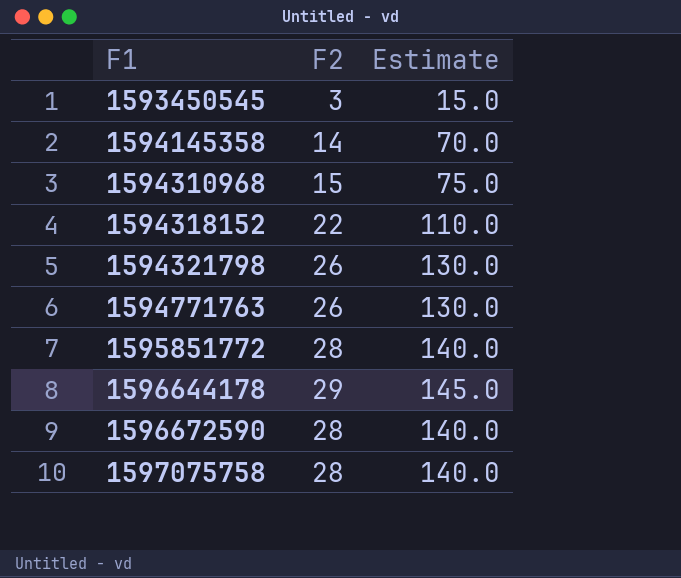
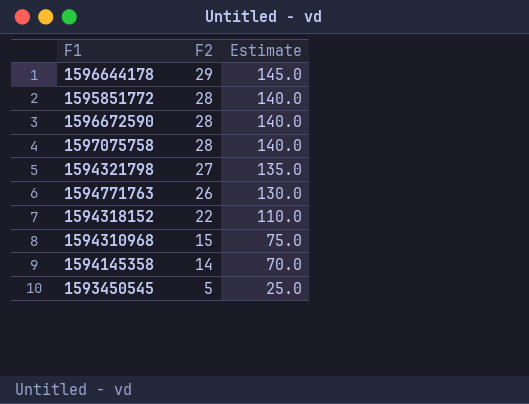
row order: F1 ascending -> F2 descending
1594321798 | F2: 26 -> 27
1594321798 | Estimate: 130.0 -> 135.0
1593450545 | F2: 3 -> 5
1593450545 | Estimate: 15.0 -> 25.0

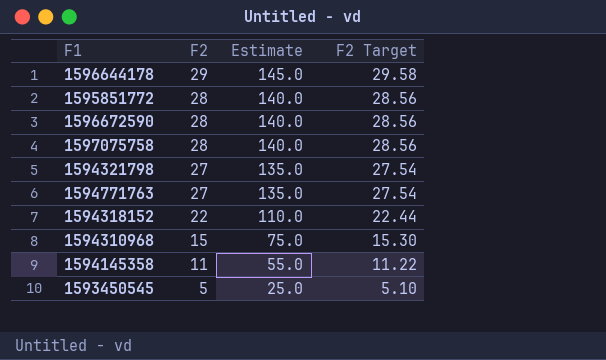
column F2 Target | formula: none -> [F2] * 1.02
1594771763 | F2: 26 -> 27
1594771763 | Estimate: 130.0 -> 135.0
1594145358 | F2: 14 -> 11
1594145358 | Estimate: 70.0 -> 55.0

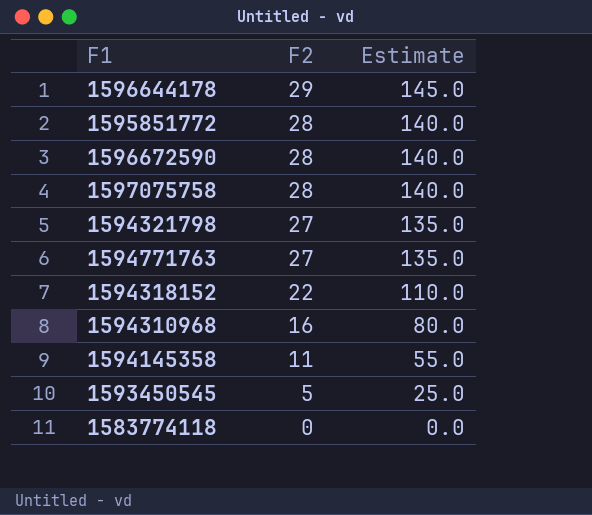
column F2 Target | formula: [F2] * 1.02 -> none
1594310968 | F2: 15 -> 16
1594310968 | Estimate: 75.0 -> 80.0
row 1583774118: none -> 0 | 0.0

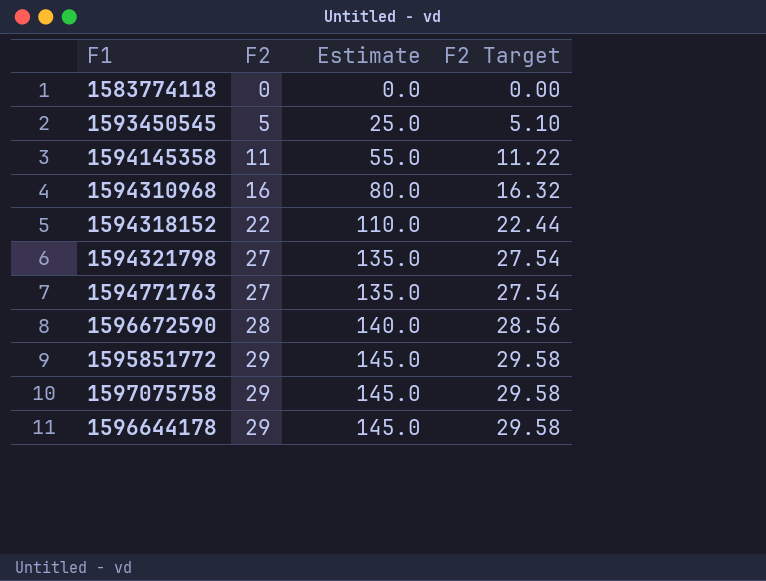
row order: F2 descending -> F2 ascending
column F2 Target | formula: none -> [F2] * 1.02
1595851772 | F2: 28 -> 29
1595851772 | Estimate: 140.0 -> 145.0
1597075758 | F2: 28 -> 29
1597075758 | Estimate: 140.0 -> 145.0

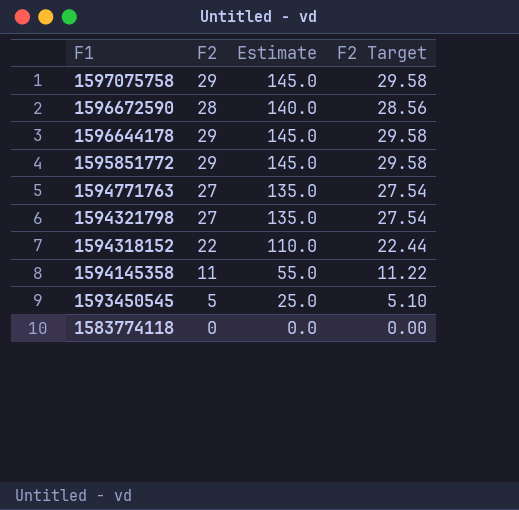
row order: F2 ascending -> F1 descending
row 1594310968: 16 | 80.0 | 16.32 -> none

